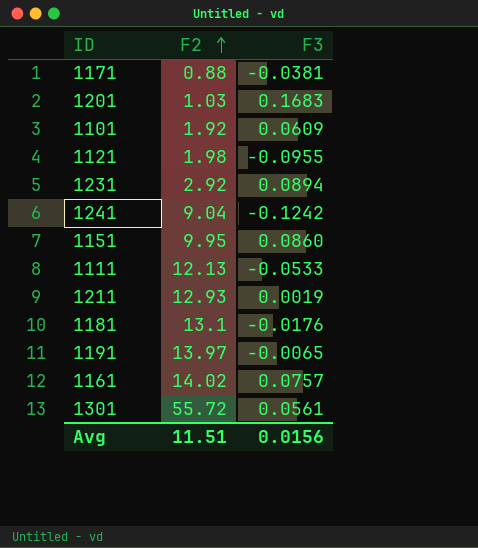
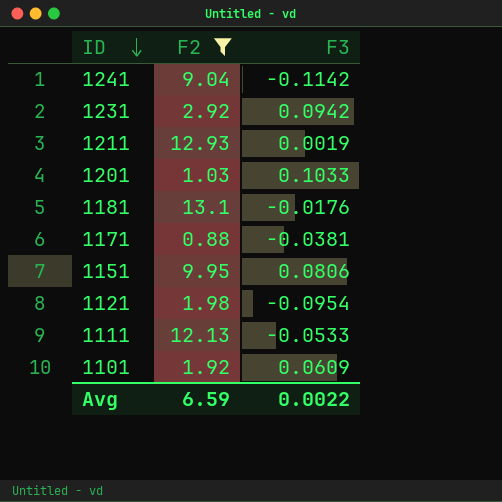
filter: none -> F2 <= 13.1
row order: F2 ascending -> ID descending
1241 | F3: -0.1242 -> -0.1142
1231 | F3: 0.0894 -> 0.0942
1201 | F3: 0.1683 -> 0.1033
1151 | F3: 0.0860 -> 0.0806
1121 | F3: -0.0955 -> -0.0954
Avg | F2: 11.51 -> 6.59
Avg | F3: 0.0156 -> 0.0022

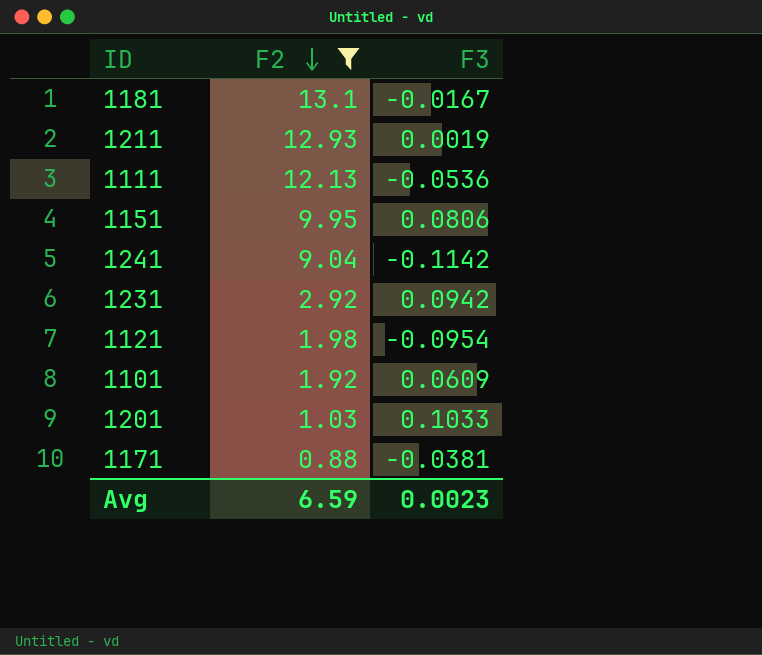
row order: ID descending -> F2 descending
1181 | F3: -0.0176 -> -0.0167
1111 | F3: -0.0533 -> -0.0536
Avg | F3: 0.0022 -> 0.0023

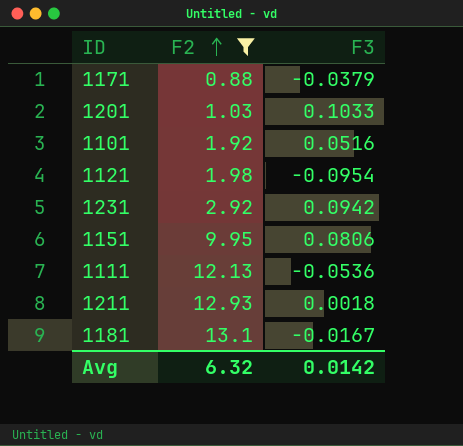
row order: F2 descending -> F2 ascending
row 1241: 9.04 | -0.1142 -> none
1171 | F3: -0.0381 -> -0.0379
1101 | F3: 0.0609 -> 0.0516
1211 | F3: 0.0019 -> 0.0018
Avg | F2: 6.59 -> 6.32
Avg | F3: 0.0023 -> 0.0142

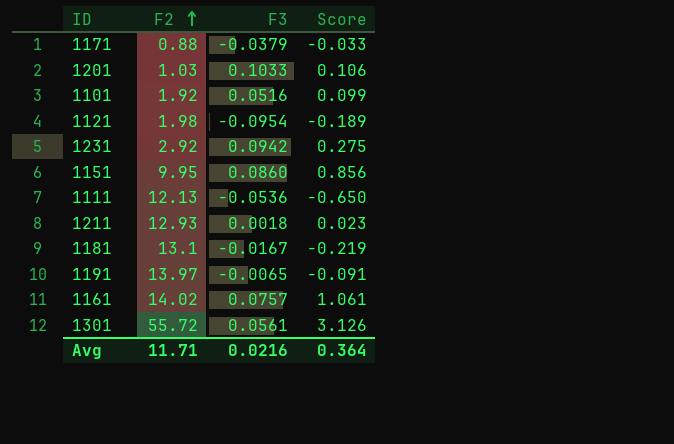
filter: F2 <= 13.1 -> none
column Score | formula: none -> [F2] * [F3]
1151 | F3: 0.0806 -> 0.0860
Avg | F2: 6.32 -> 11.71
Avg | F3: 0.0142 -> 0.0216

